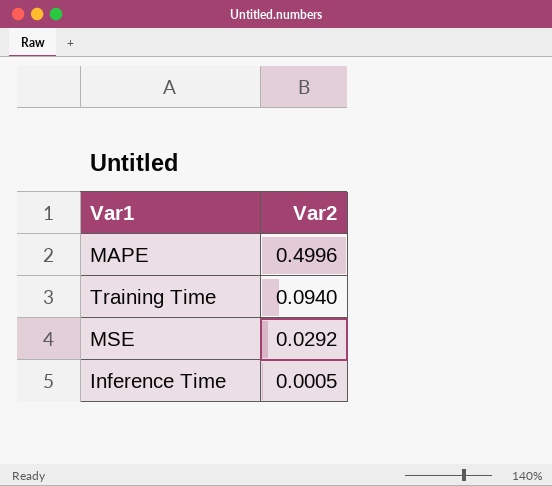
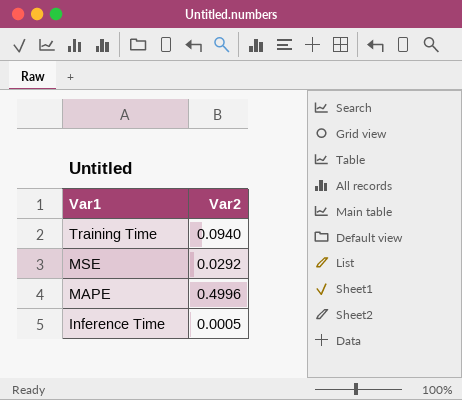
row order: Var2 descending -> Var1 descending

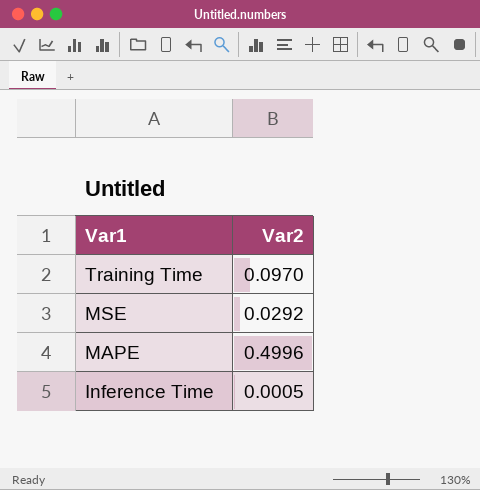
Training Time | Var2: 0.0940 -> 0.0970

